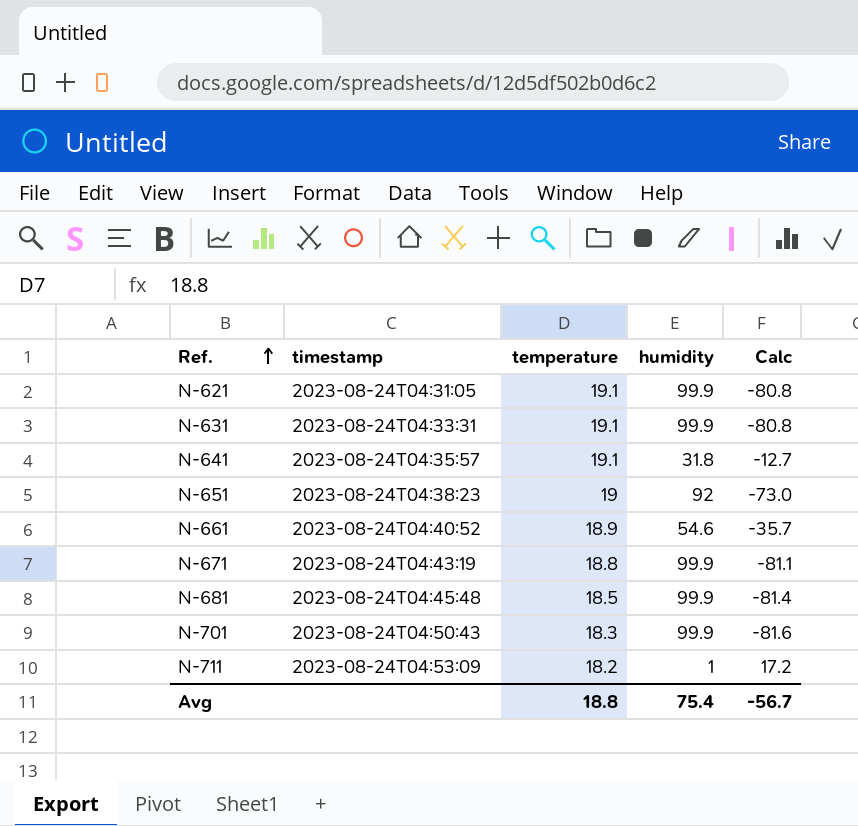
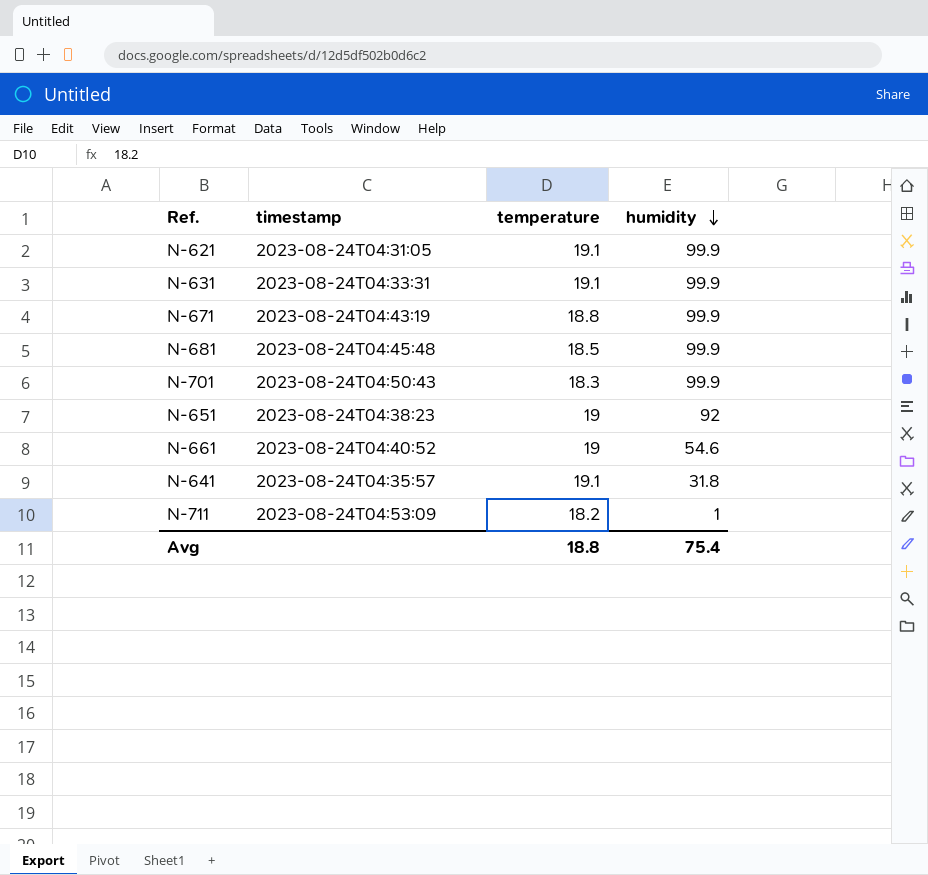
row order: Ref. ascending -> humidity descending
column Calc | formula: [temperature] - [humidity] -> none
N-661 | temperature: 18.9 -> 19

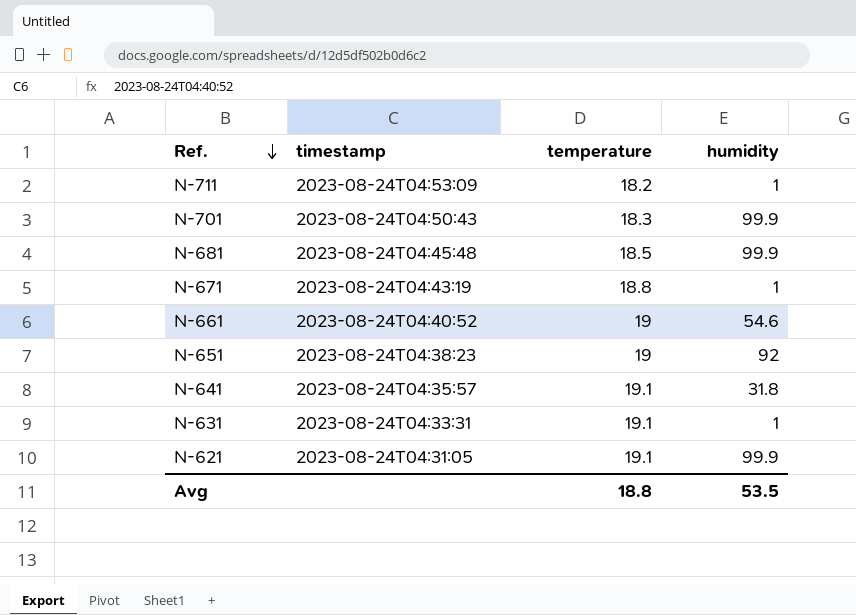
row order: humidity descending -> Ref. descending
N-671 | humidity: 99.9 -> 1
N-631 | humidity: 99.9 -> 1
Avg | humidity: 75.4 -> 53.5

